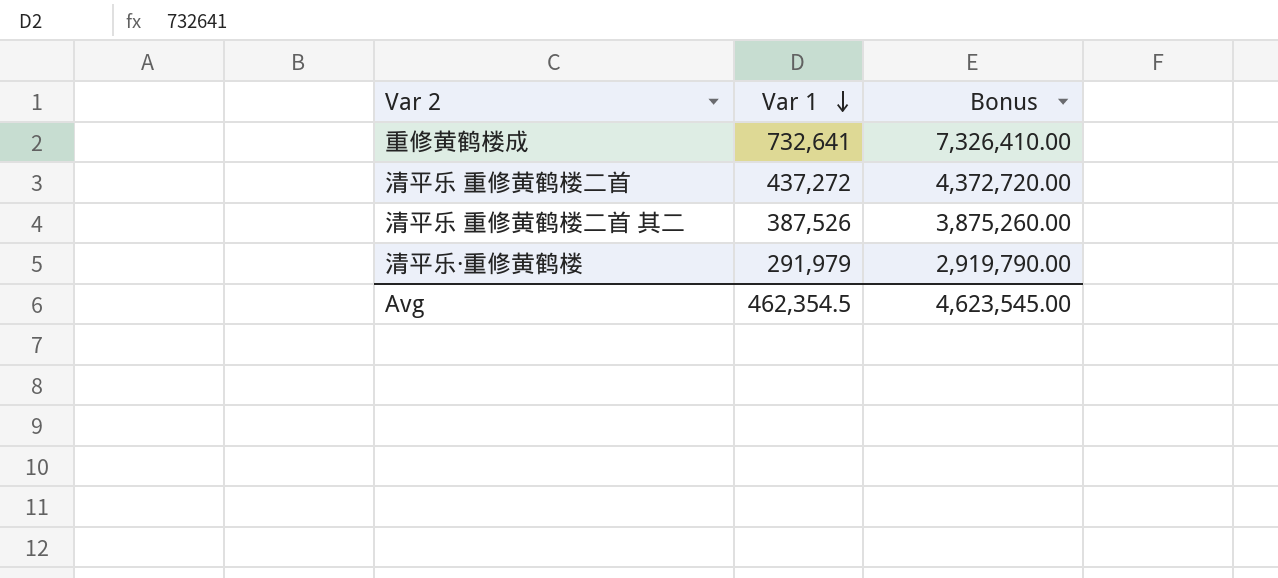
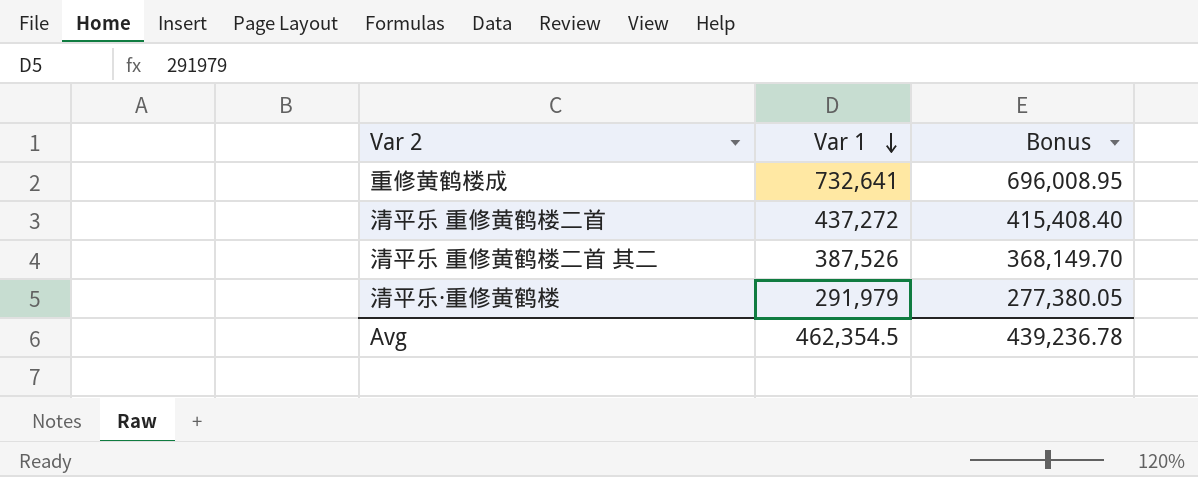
column Bonus | formula: [Var 1] * 10 -> [Var 1] * 0.95
Avg | Bonus: 4,623,545.00 -> 439,236.78

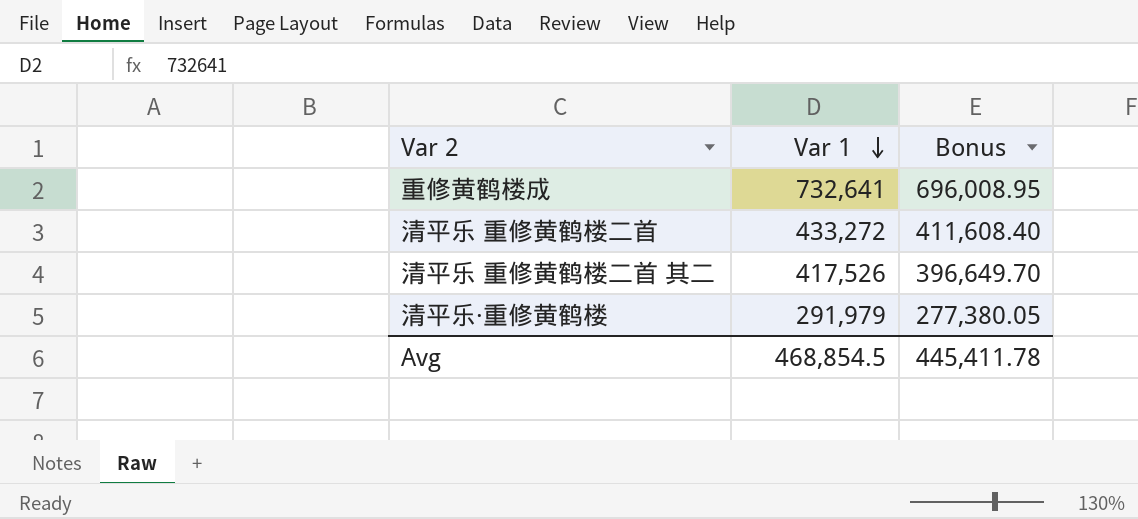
清平乐 重修黄鹤楼二首 | Var 1: 437,272 -> 433,272
清平乐 重修黄鹤楼二首 | Bonus: 415,408.40 -> 411,608.40
清平乐 重修黄鹤楼二首 其二 | Var 1: 387,526 -> 417,526
清平乐 重修黄鹤楼二首 其二 | Bonus: 368,149.70 -> 396,649.70
Avg | Var 1: 462,354.5 -> 468,854.5
Avg | Bonus: 439,236.78 -> 445,411.78

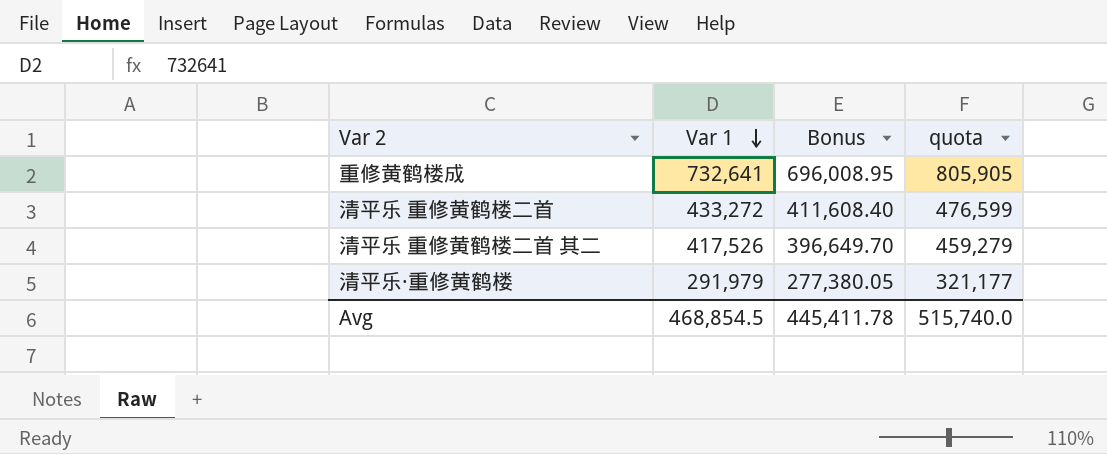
column quota | formula: none -> [Var 1] * 1.1

